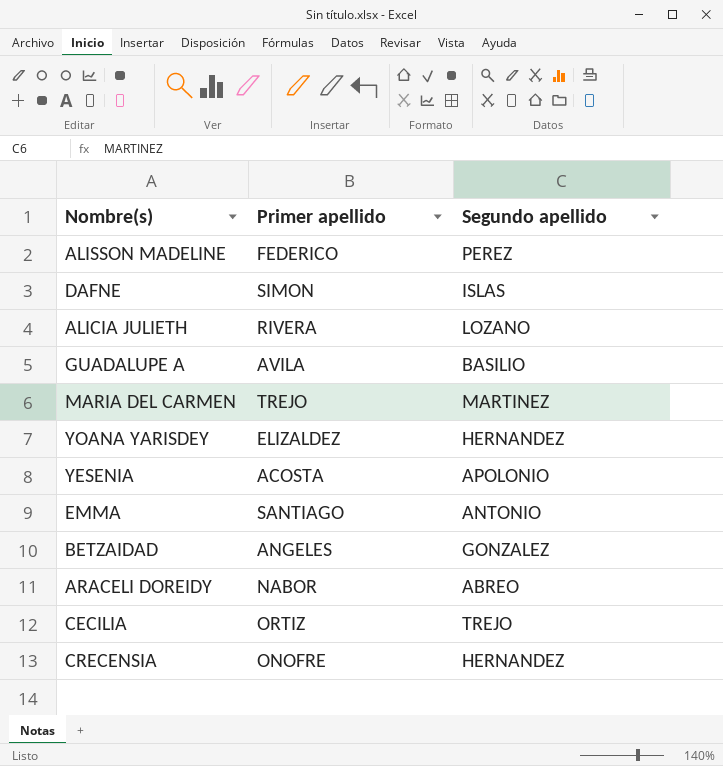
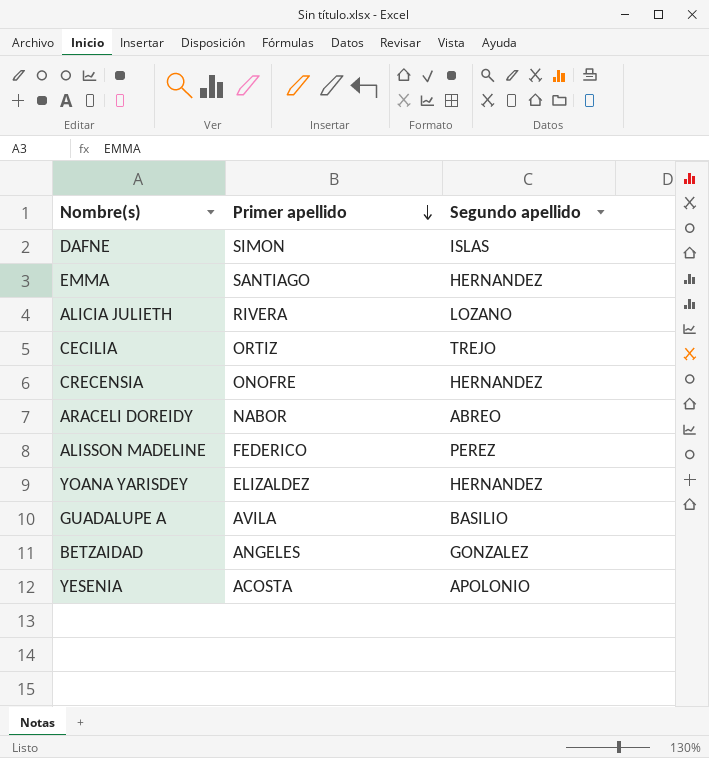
row order: none -> Primer apellido descending
row MARIA DEL CARMEN: TREJO | MARTINEZ -> none
EMMA | Segundo apellido: ANTONIO -> HERNANDEZ

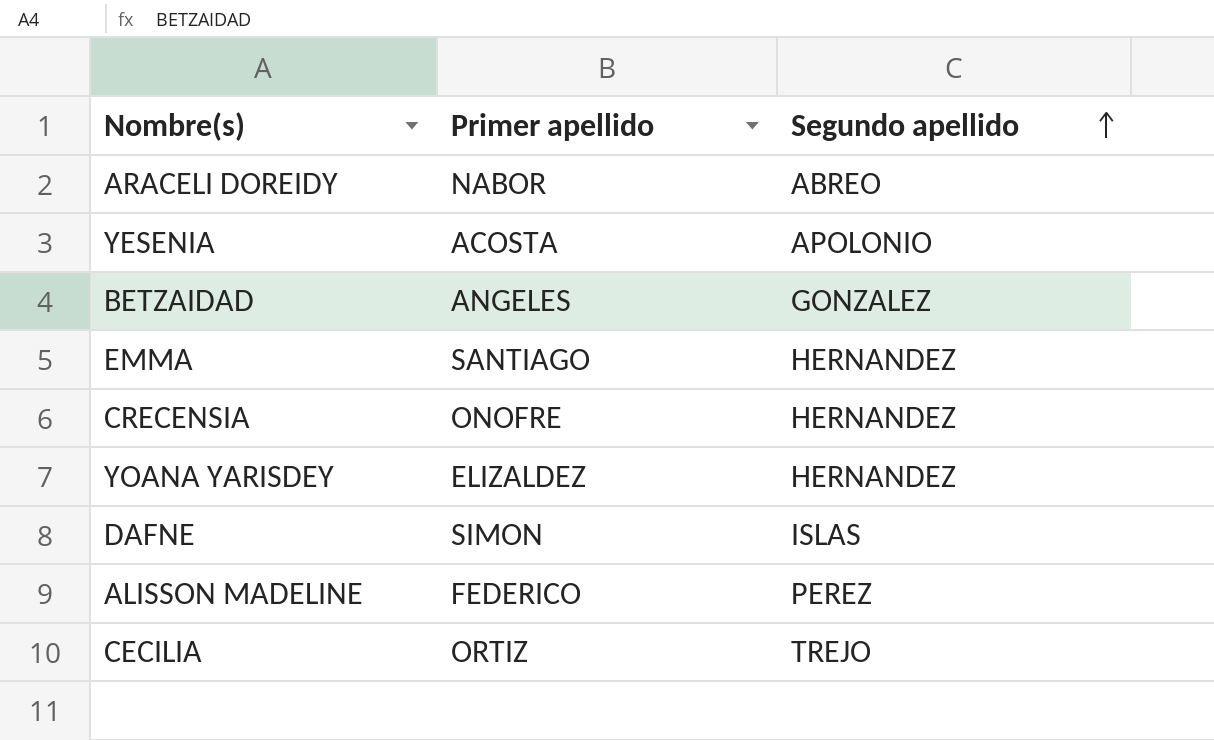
row order: Primer apellido descending -> Segundo apellido ascending
row ALICIA JULIETH: RIVERA | LOZANO -> none
row GUADALUPE A: AVILA | BASILIO -> none

